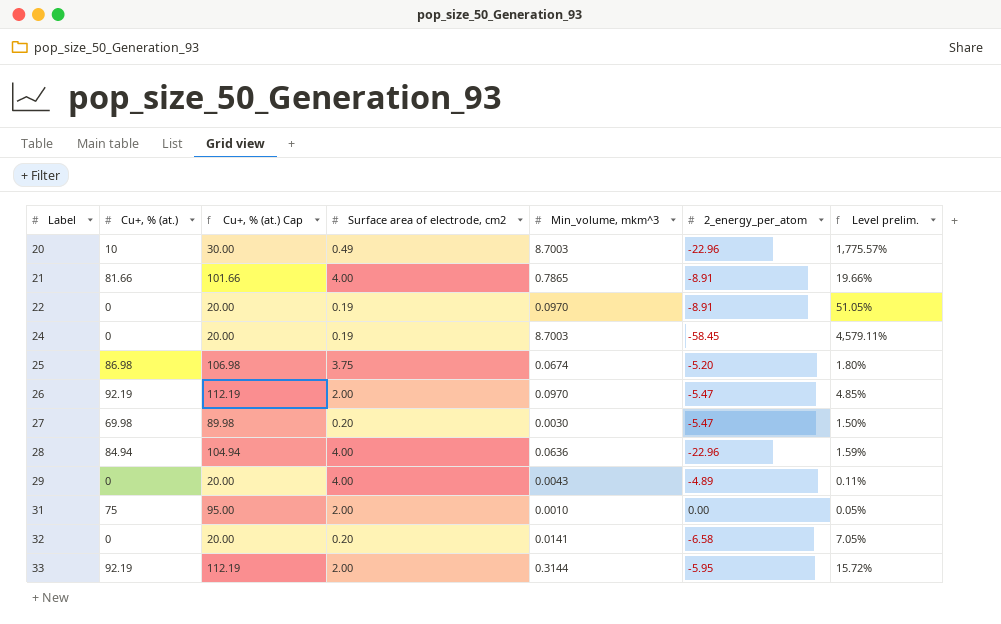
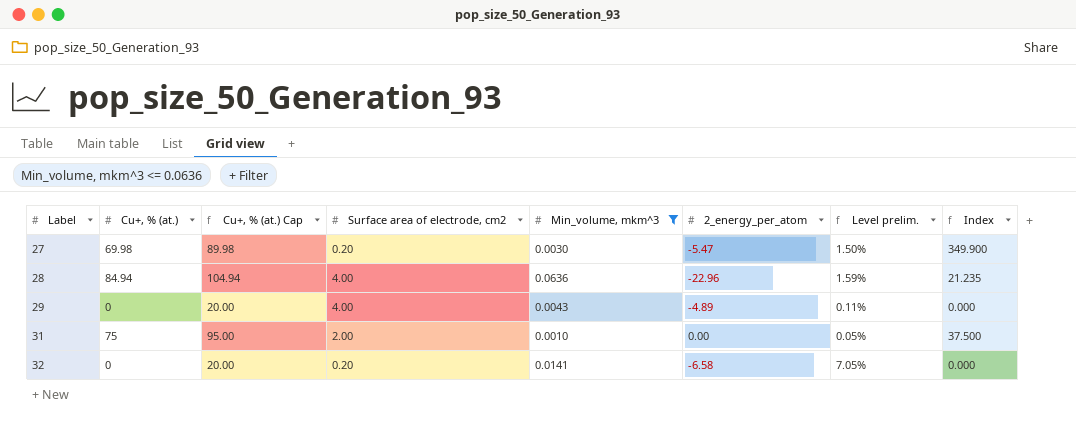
filter: none -> Min_volume, mkm^3 <= 0.0636
column Index | formula: none -> [Cu+, % (at.)] / [Surface area of electrode, cm2]

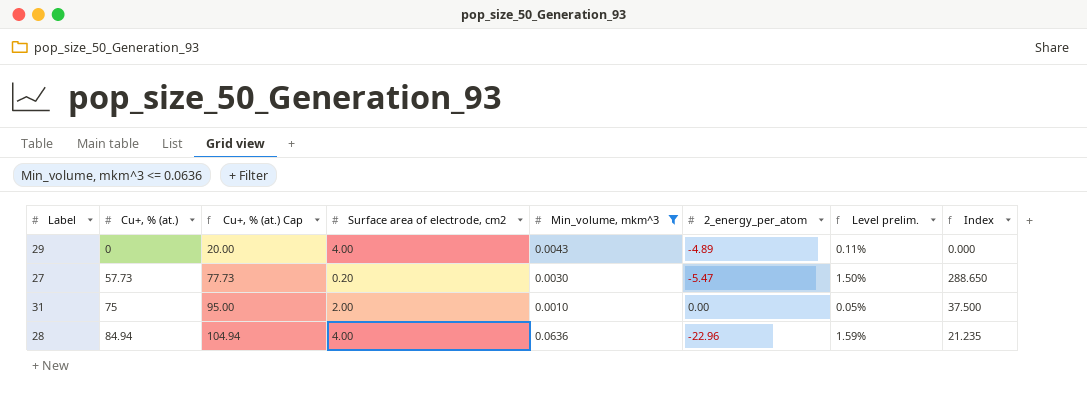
row order: Label ascending -> Cu+, % (at.) ascending
row 32: 0 | 20.00 | 0.20 | 0.0141 | -6.58 | 7.05% | 0.000 -> none
27 | Cu+, % (at.): 69.98 -> 57.73
27 | Cu+, % (at.) Cap: 89.98 -> 77.73
27 | Index: 349.900 -> 288.650

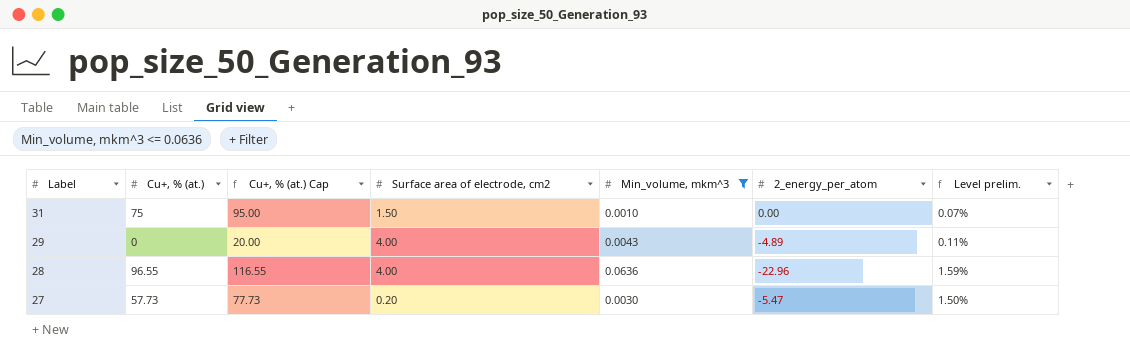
row order: Cu+, % (at.) ascending -> Label descending
column Index | formula: [Cu+, % (at.)] / [Surface area of electrode, cm2] -> none
31 | Surface area of electrode, cm2: 2.00 -> 1.50
31 | Level prelim.: 0.05% -> 0.07%
28 | Cu+, % (at.): 84.94 -> 96.55
28 | Cu+, % (at.) Cap: 104.94 -> 116.55

